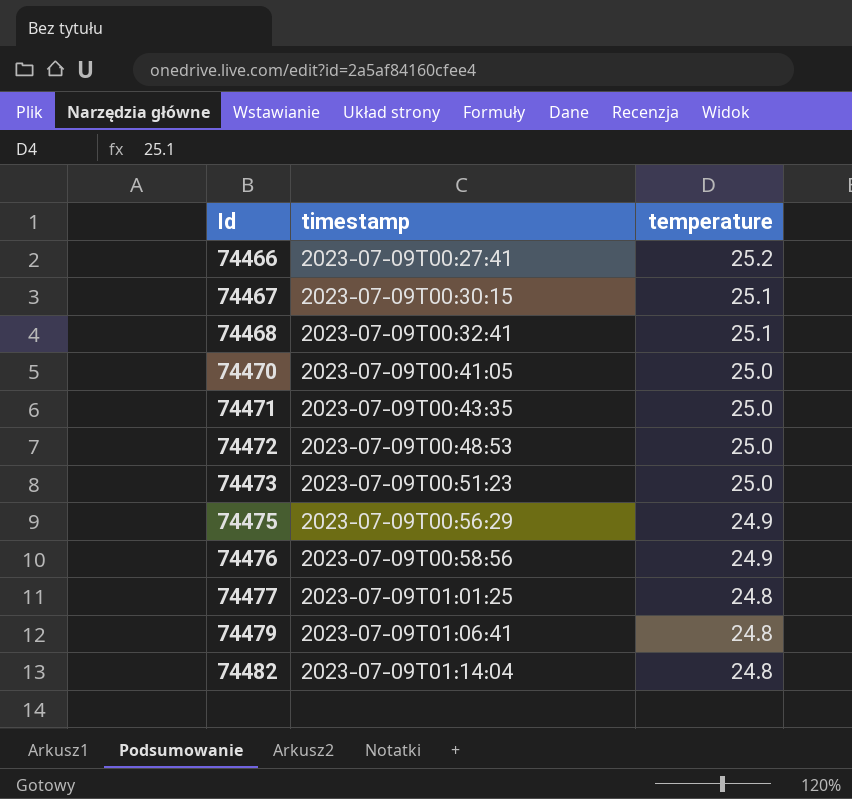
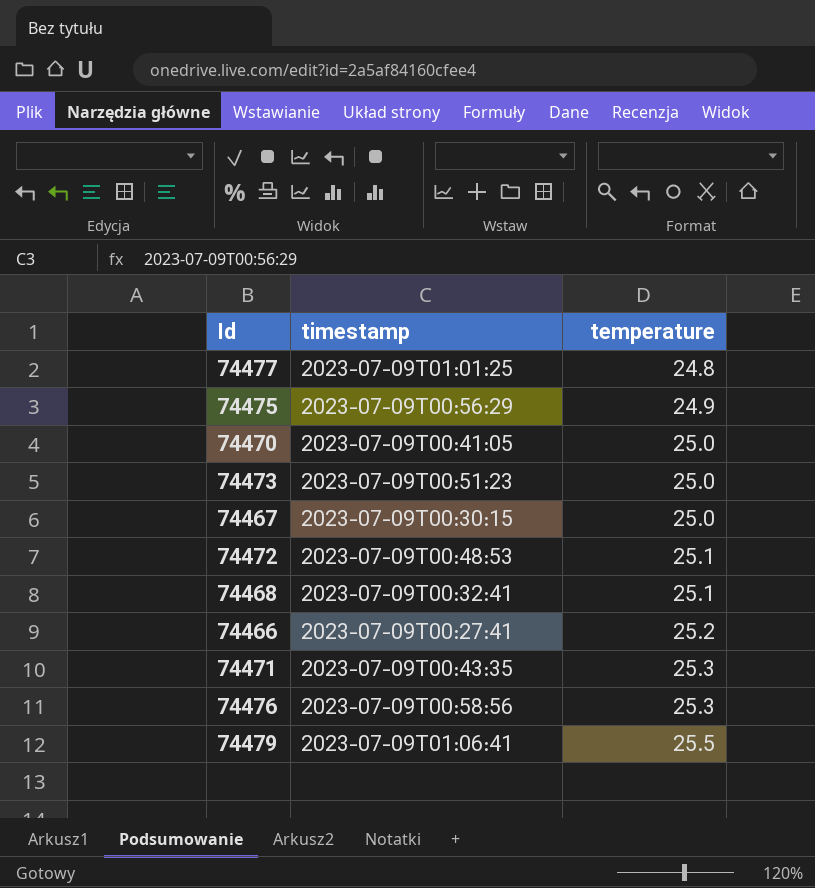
row order: Id ascending -> temperature ascending
row 74482: 2023-07-09T01:14:04 | 24.8 -> none
74467 | temperature: 25.1 -> 25.0
74472 | temperature: 25.0 -> 25.1
74471 | temperature: 25.0 -> 25.3
74476 | temperature: 24.9 -> 25.3
74479 | temperature: 24.8 -> 25.5

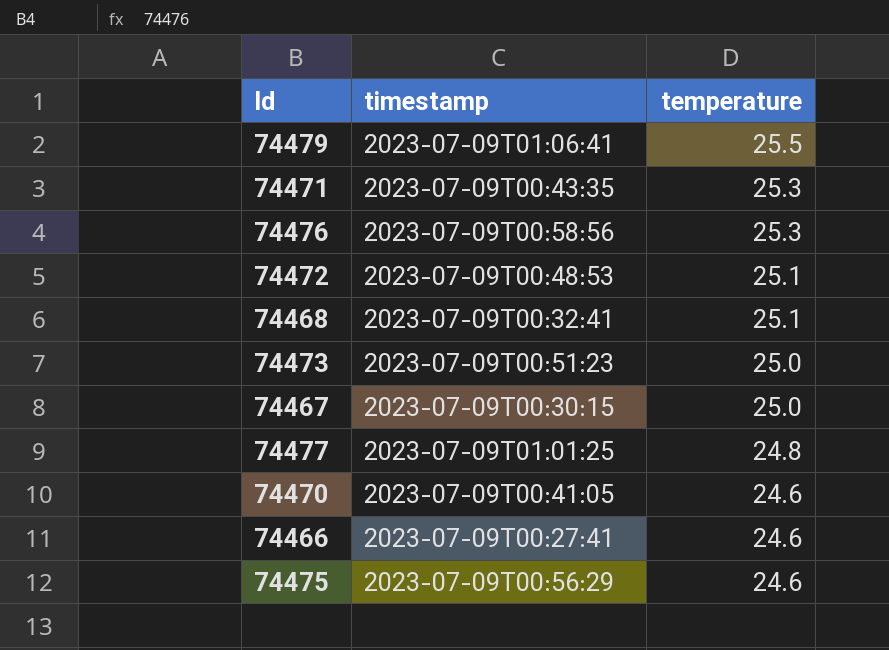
row order: temperature ascending -> temperature descending
74470 | temperature: 25.0 -> 24.6
74466 | temperature: 25.2 -> 24.6
74475 | temperature: 24.9 -> 24.6

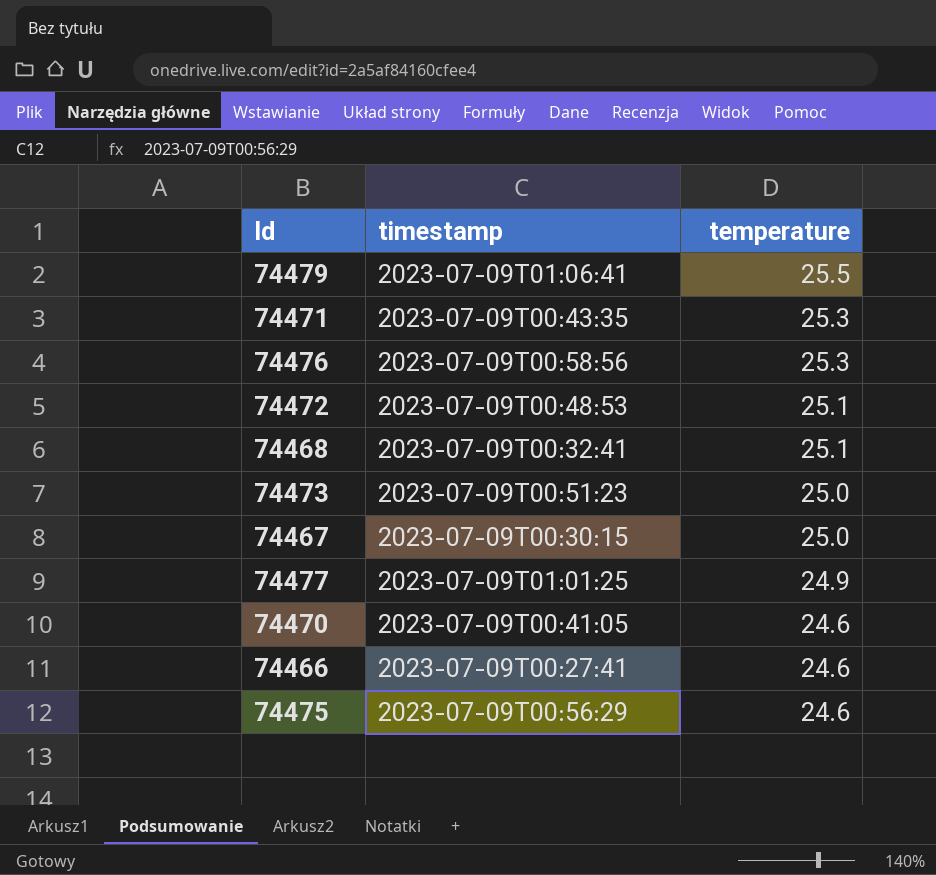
74477 | temperature: 24.8 -> 24.9

